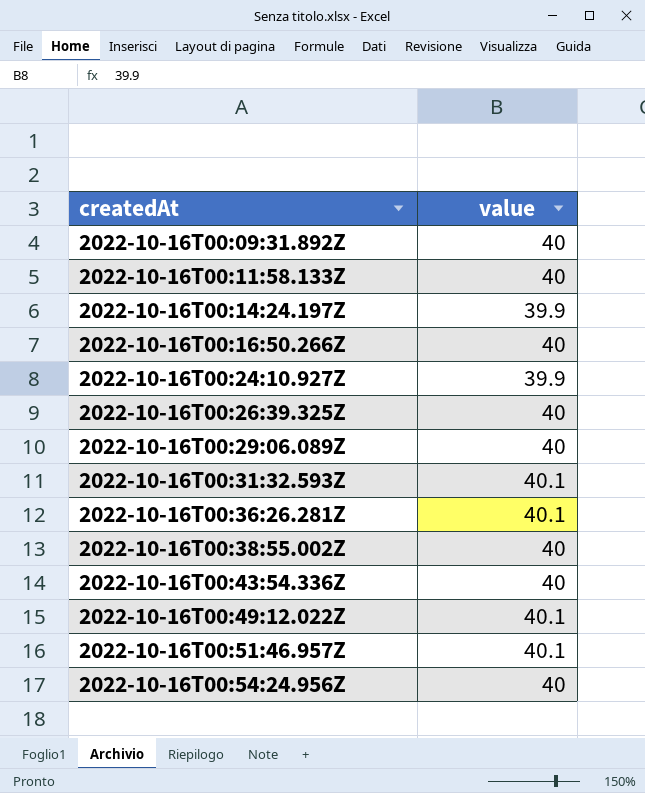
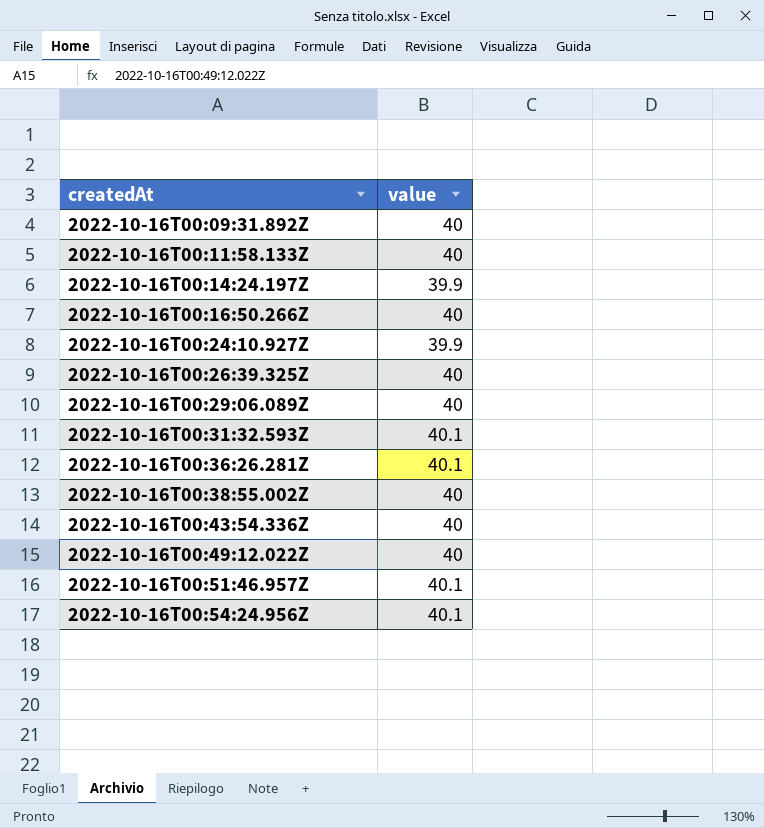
2022-10-16T00:49:12.022Z | value: 40.1 -> 40
2022-10-16T00:54:24.956Z | value: 40 -> 40.1

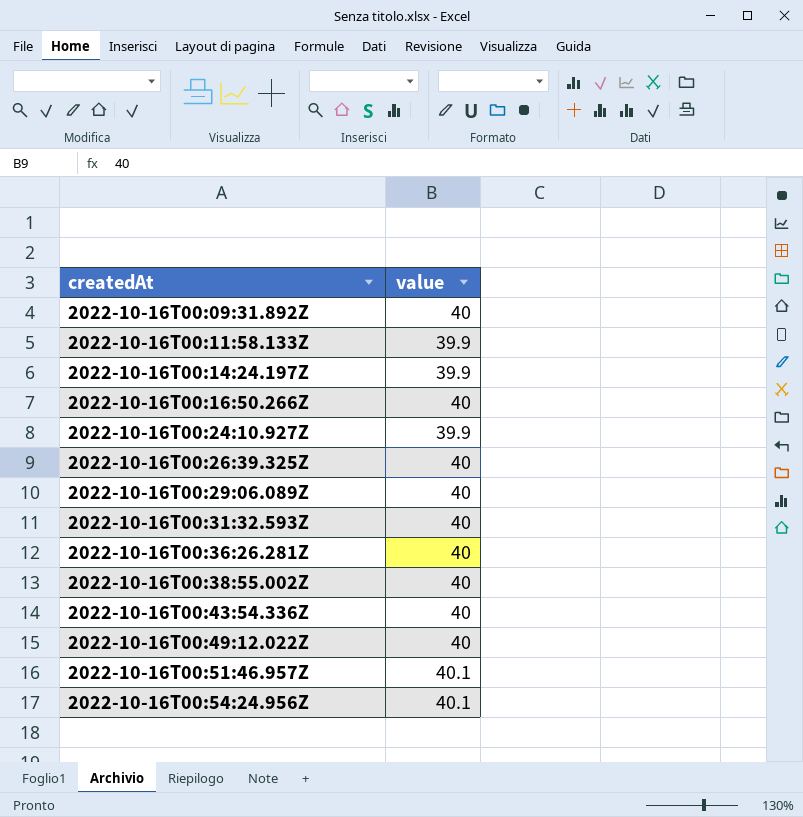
2022-10-16T00:11:58.133Z | value: 40 -> 39.9
2022-10-16T00:31:32.593Z | value: 40.1 -> 40
2022-10-16T00:36:26.281Z | value: 40.1 -> 40

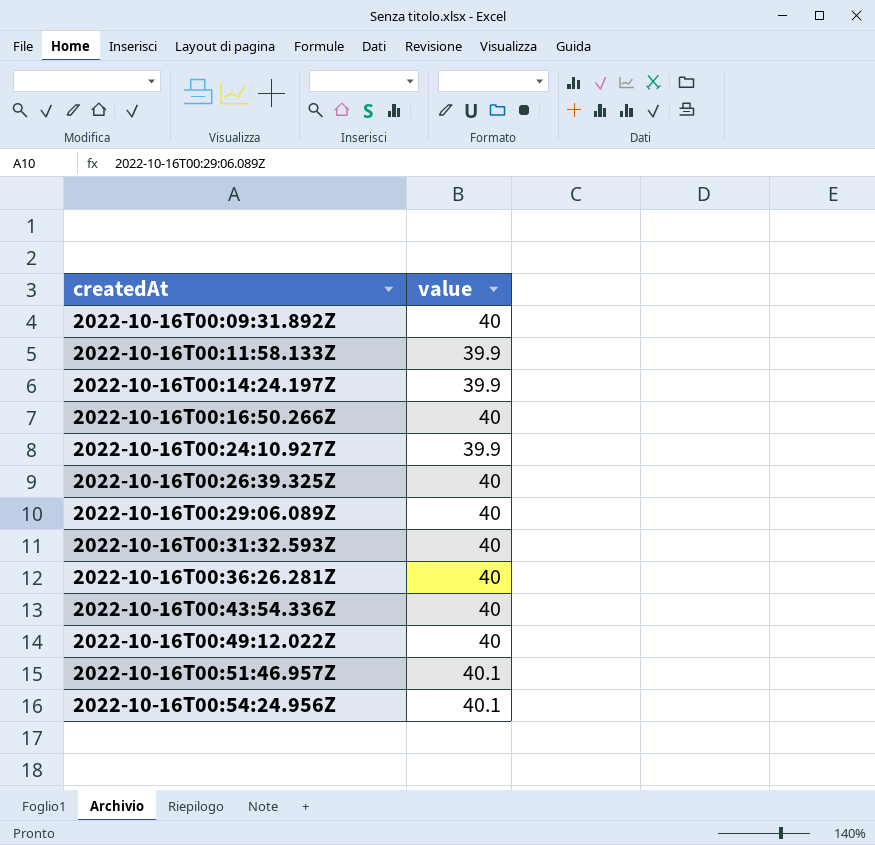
row 2022-10-16T00:38:55.002Z: 40 -> none

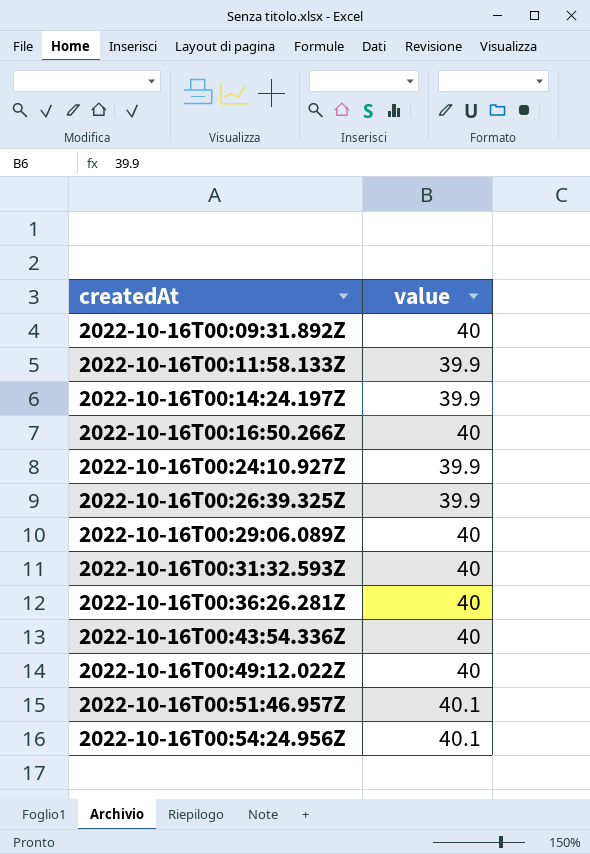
2022-10-16T00:26:39.325Z | value: 40 -> 39.9

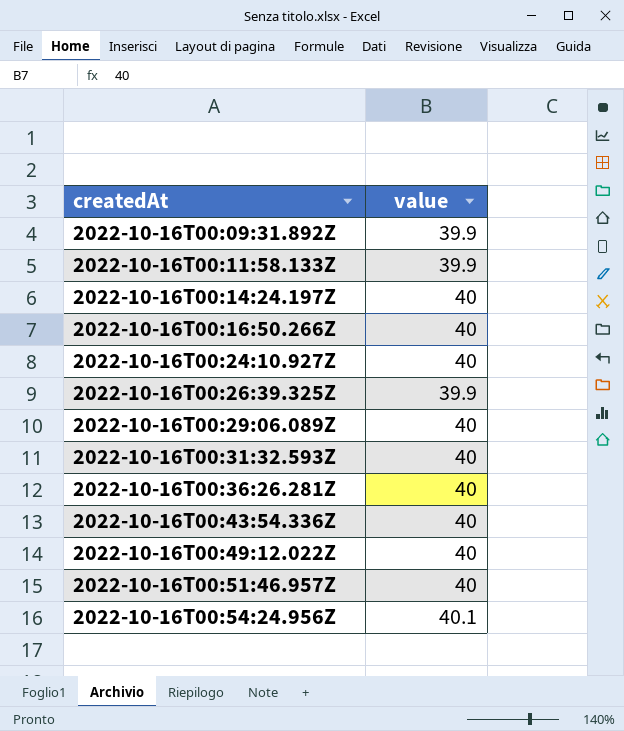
2022-10-16T00:09:31.892Z | value: 40 -> 39.9
2022-10-16T00:14:24.197Z | value: 39.9 -> 40
2022-10-16T00:24:10.927Z | value: 39.9 -> 40
2022-10-16T00:51:46.957Z | value: 40.1 -> 40

